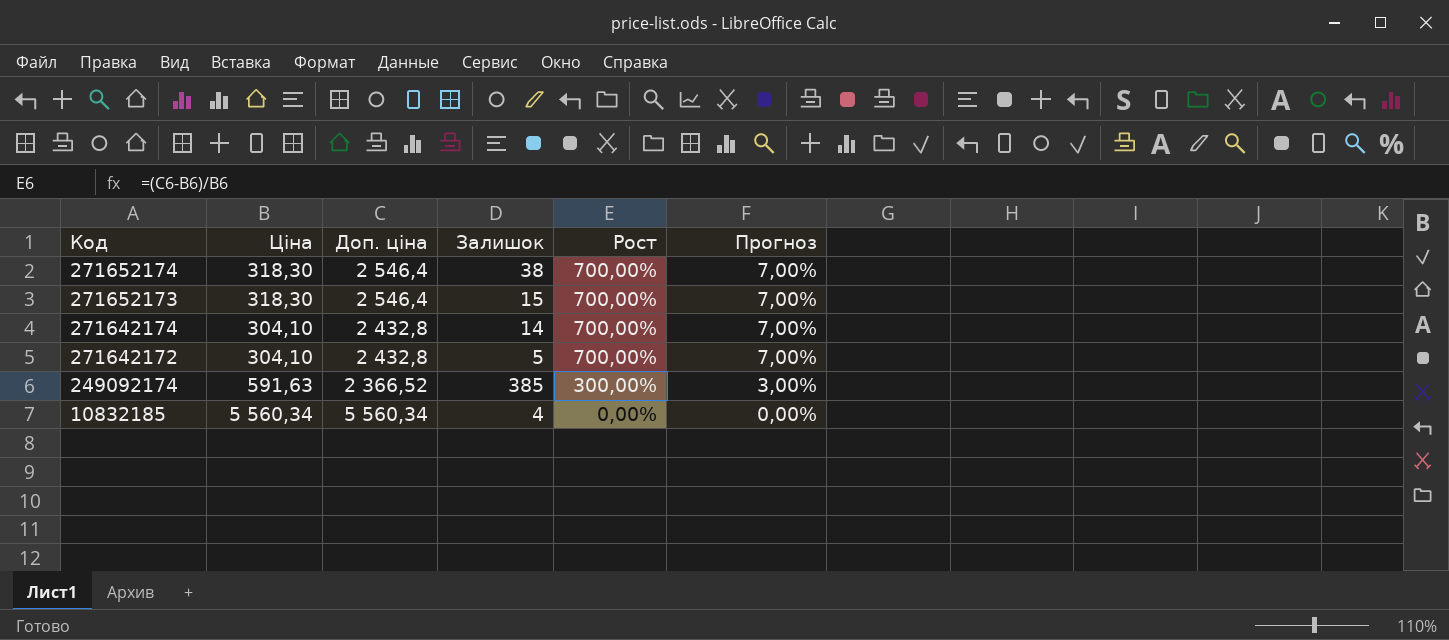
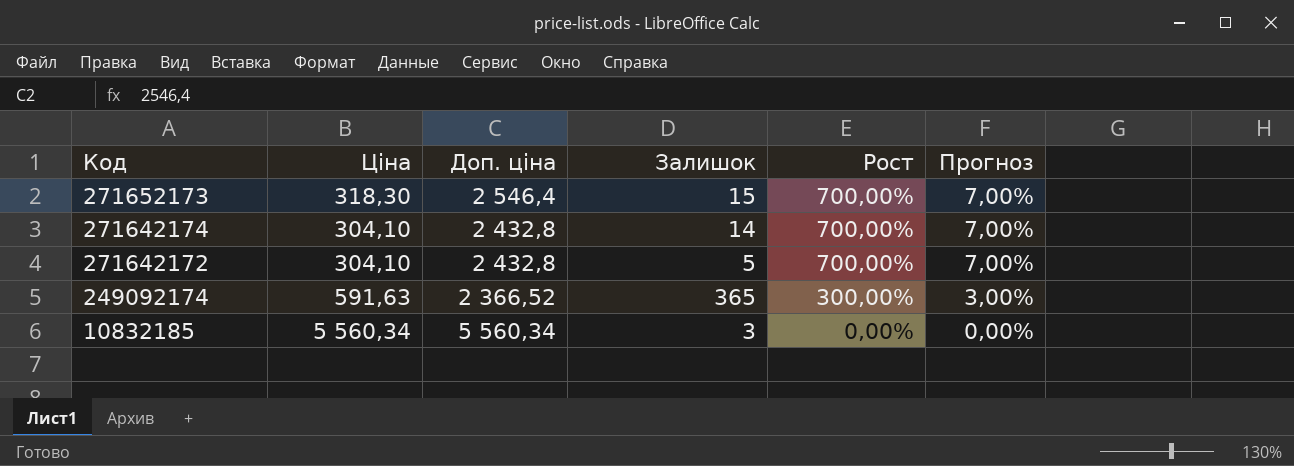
row 271652174: 318,30 | 2 546,4 | 38 | 700,00% | 7,00% -> none
249092174 | Залишок: 385 -> 365
10832185 | Залишок: 4 -> 3

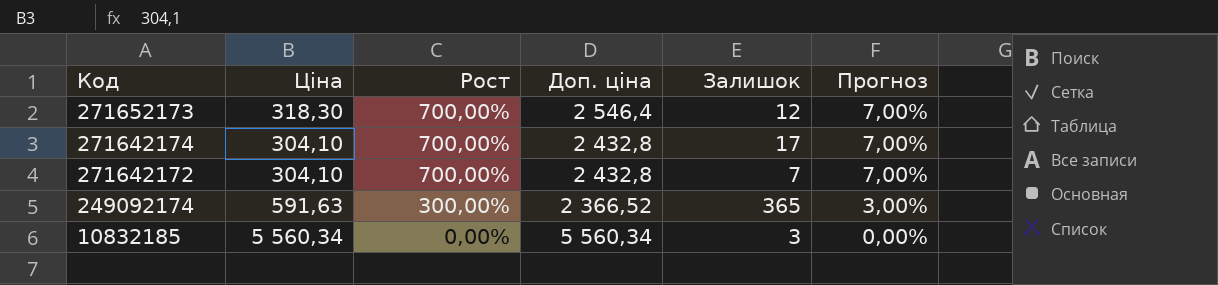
column Рост | position: 5 -> 3
271652173 | Залишок: 15 -> 12
271642174 | Залишок: 14 -> 17
271642172 | Залишок: 5 -> 7

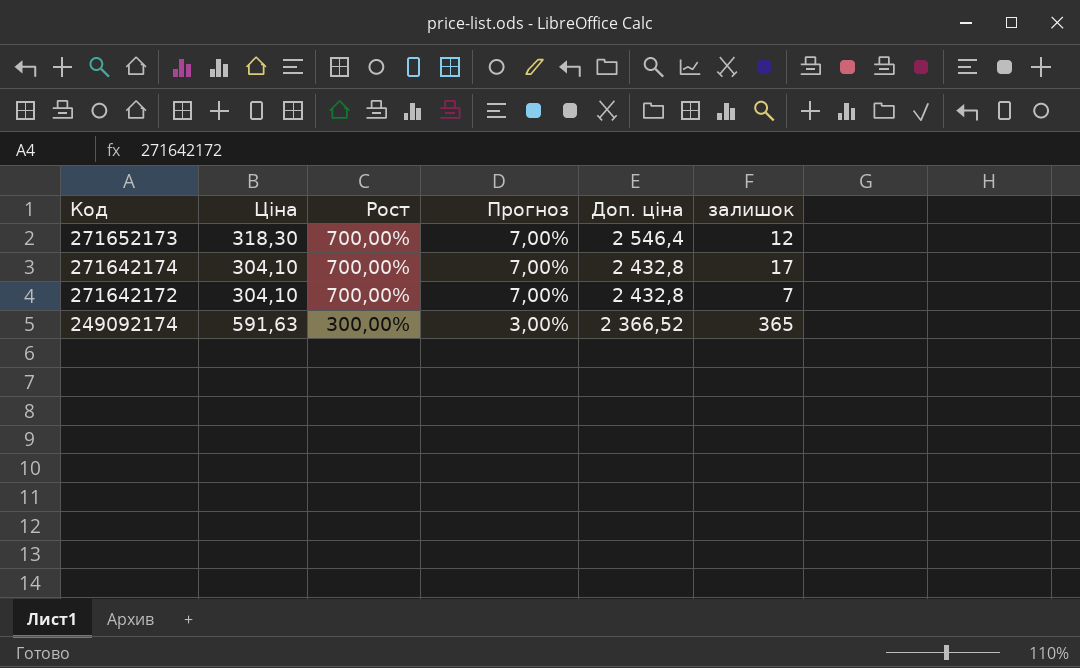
column Прогноз | position: 6 -> 4
column name: Залишок -> залишок
row 10832185: 5 560,34 | 0,00% | 5 560,34 | 3 | 0,00% -> none

